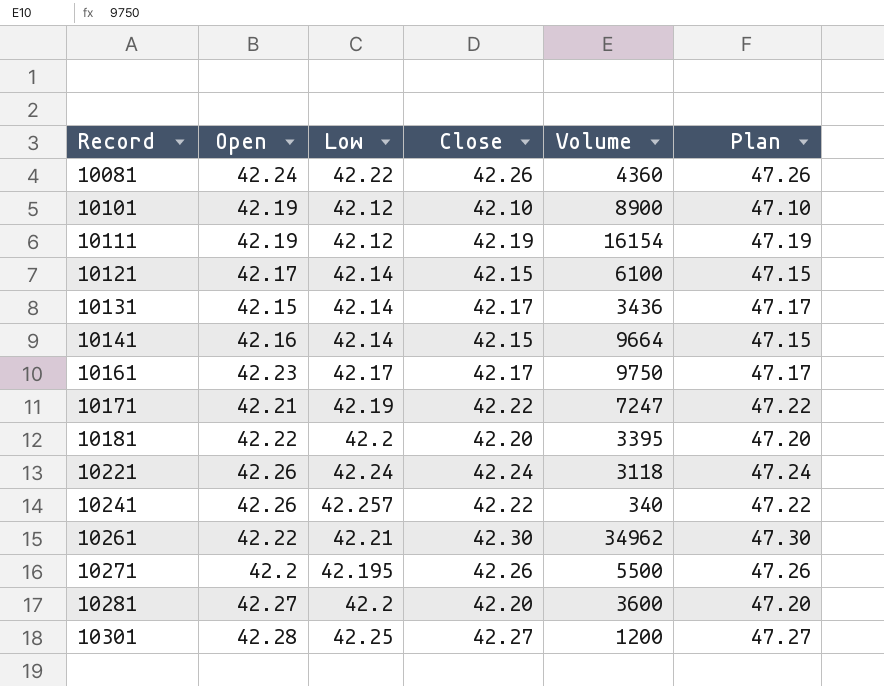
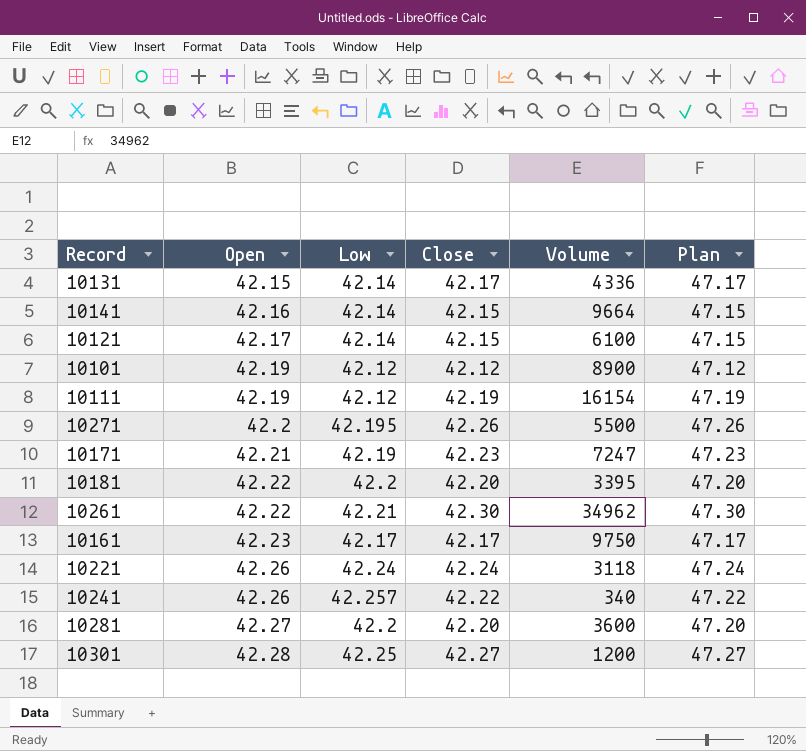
row order: Record ascending -> Open ascending
row 10081: 42.24 | 42.22 | 42.26 | 4360 | 47.26 -> none
10131 | Volume: 3436 -> 4336
10101 | Close: 42.10 -> 42.12
10101 | Plan: 47.10 -> 47.12
10171 | Close: 42.22 -> 42.23
10171 | Plan: 47.22 -> 47.23

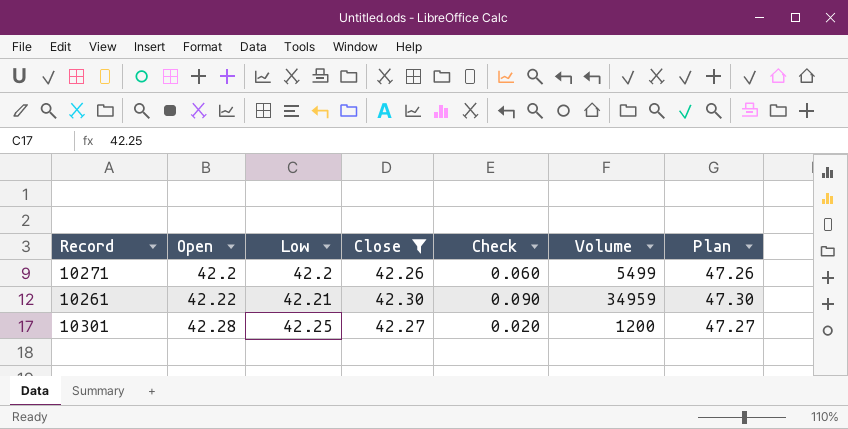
filter: none -> Close >= 42.26
column Check | formula: none -> [Close] - [Low]
10271 | Low: 42.195 -> 42.2
10271 | Volume: 5500 -> 5499
10261 | Volume: 34962 -> 34959

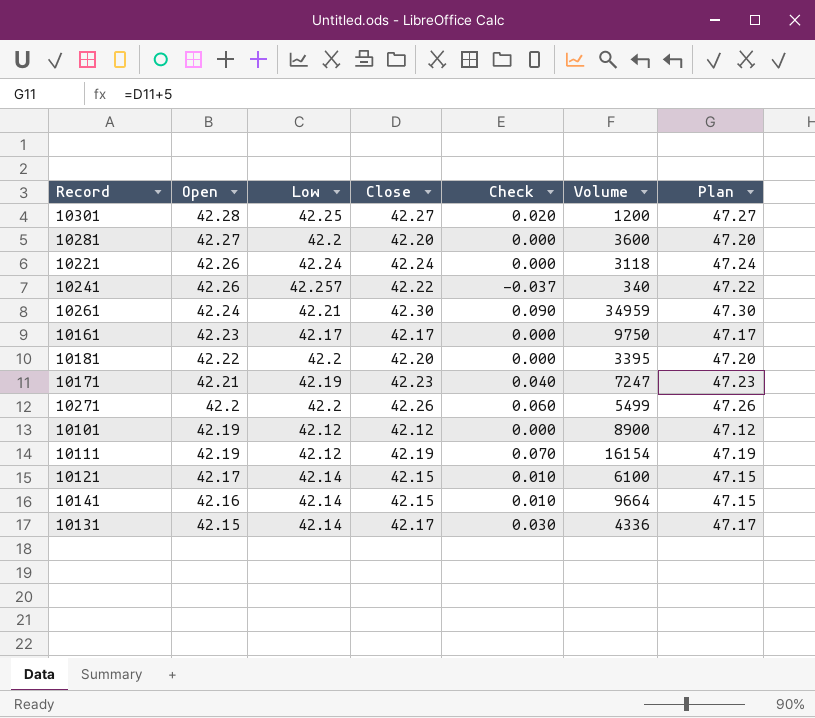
filter: Close >= 42.26 -> none
row order: Open ascending -> Open descending
10261 | Open: 42.22 -> 42.24

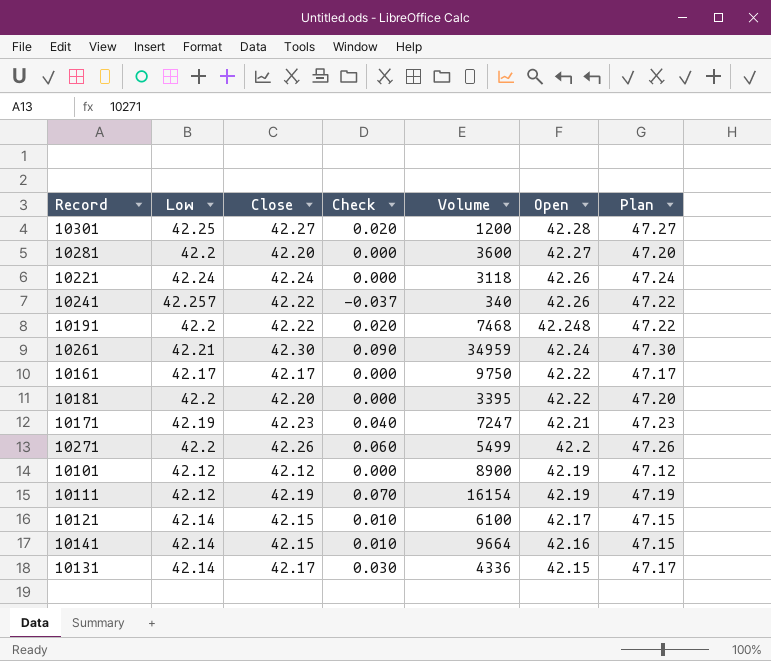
column Open | position: 2 -> 6
row 10191: none -> 42.2 | 42.22 | 0.020 | 7468 | 42.248 | 47.22
10161 | Open: 42.23 -> 42.22

